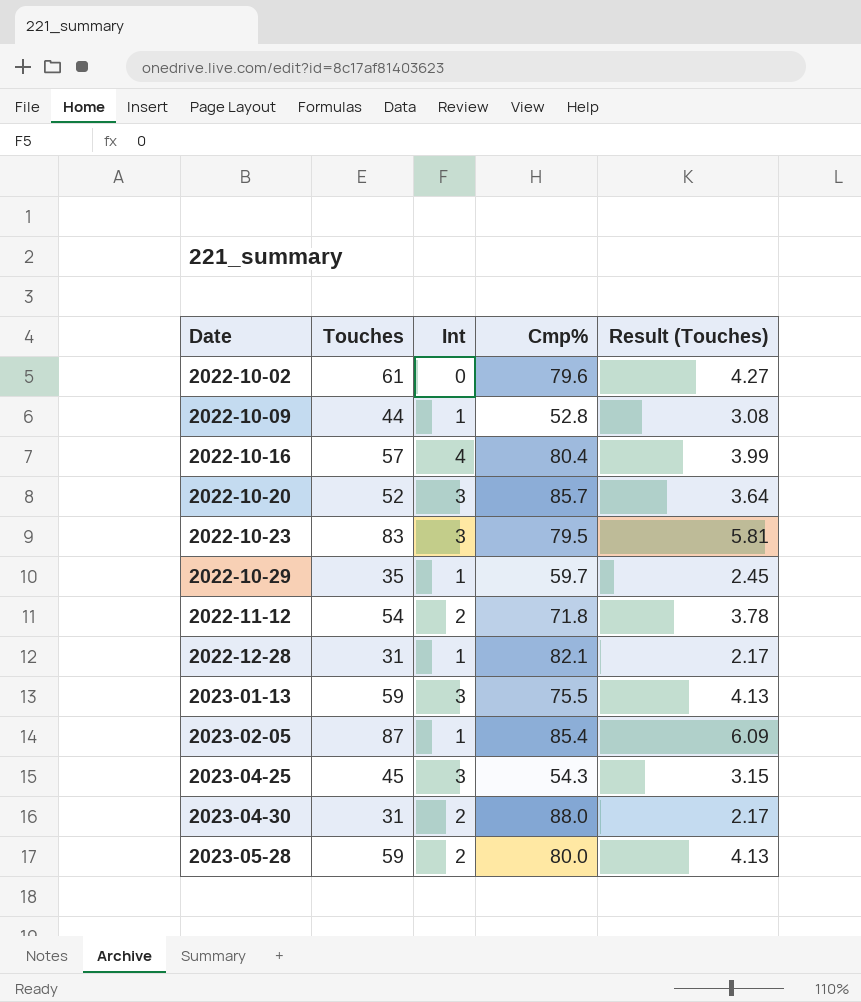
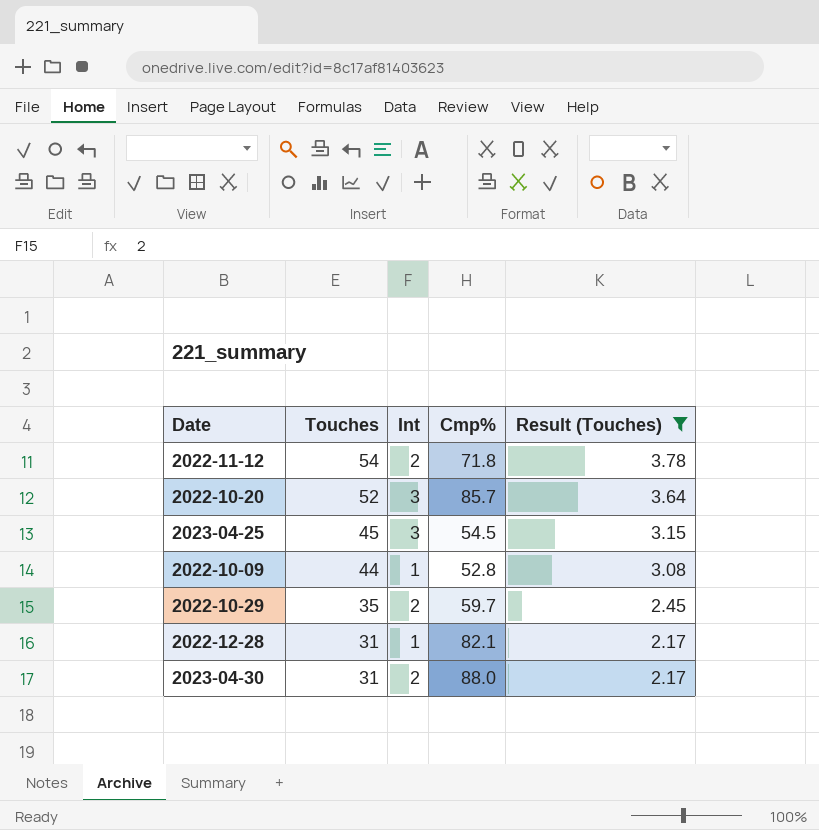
filter: none -> Result (Touches) <= 3.78
row order: Date ascending -> Touches descending
2023-04-25 | Cmp%: 54.3 -> 54.5
2022-10-29 | Int: 1 -> 2

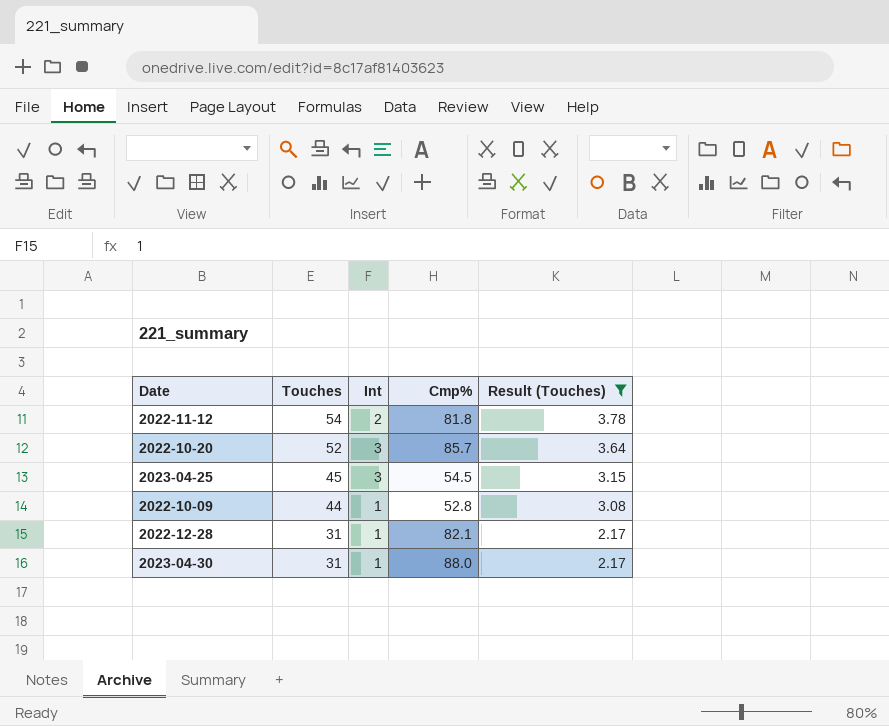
row 2022-10-29: 35 | 2 | 59.7 | 2.45 -> none
2022-11-12 | Cmp%: 71.8 -> 81.8
2023-04-30 | Int: 2 -> 1

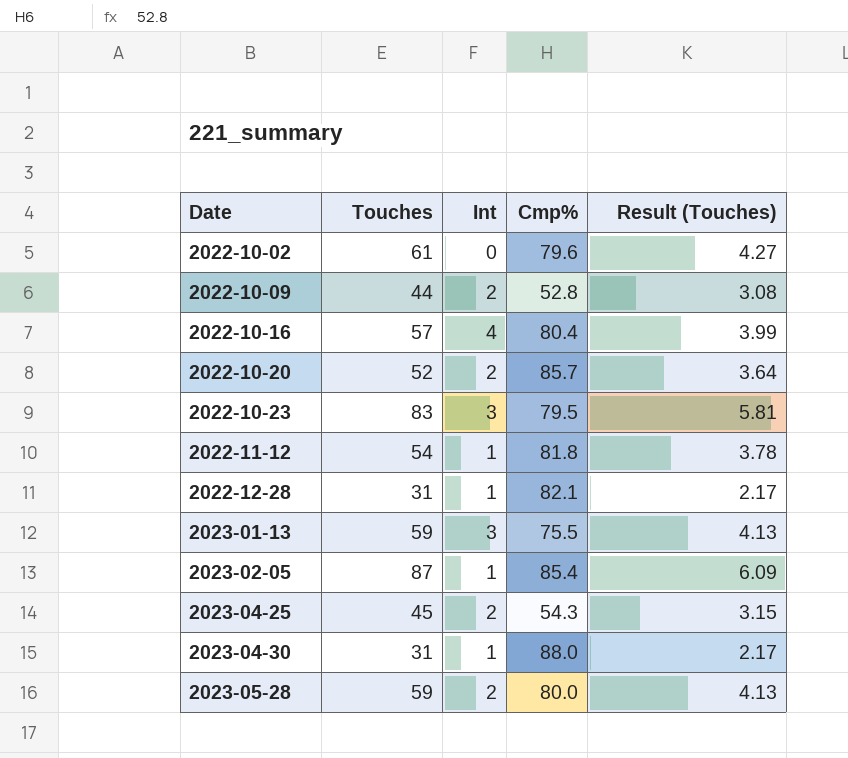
filter: Result (Touches) <= 3.78 -> none
row order: Touches descending -> Date ascending
2022-10-09 | Int: 1 -> 2
2022-10-20 | Int: 3 -> 2
2022-11-12 | Int: 2 -> 1
2023-04-25 | Int: 3 -> 2
2023-04-25 | Cmp%: 54.5 -> 54.3

